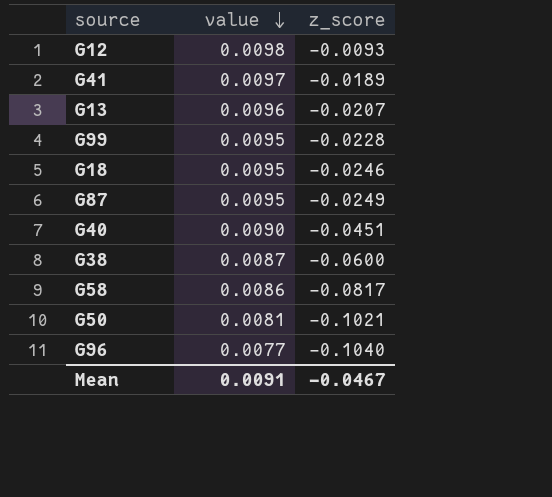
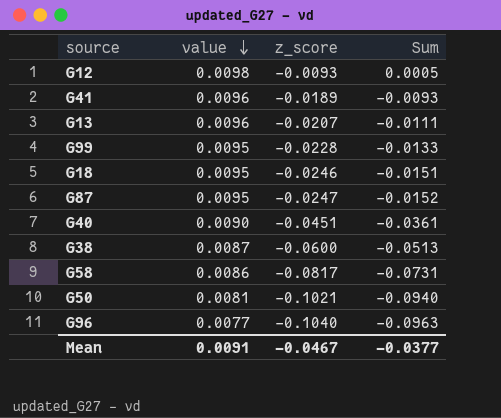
column Sum | formula: none -> [value] + [z_score]
G41 | value: 0.0097 -> 0.0096
G87 | z_score: -0.0249 -> -0.0247

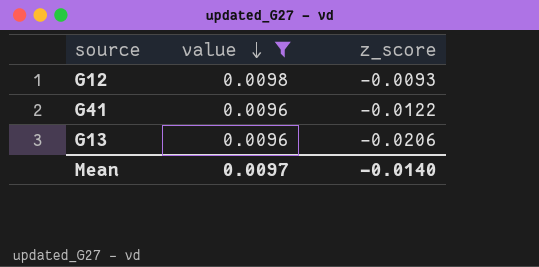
filter: none -> value >= 0.0096
column Sum | formula: [value] + [z_score] -> none
G41 | z_score: -0.0189 -> -0.0122
G13 | z_score: -0.0207 -> -0.0206
Mean | value: 0.0091 -> 0.0097
Mean | z_score: -0.0467 -> -0.0140

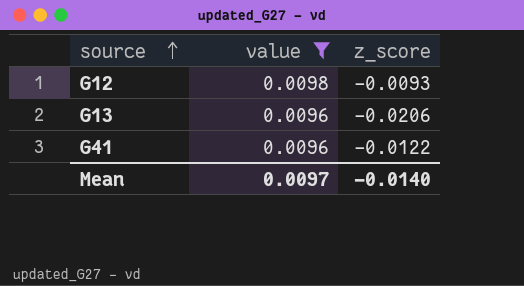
row order: value descending -> source ascending

